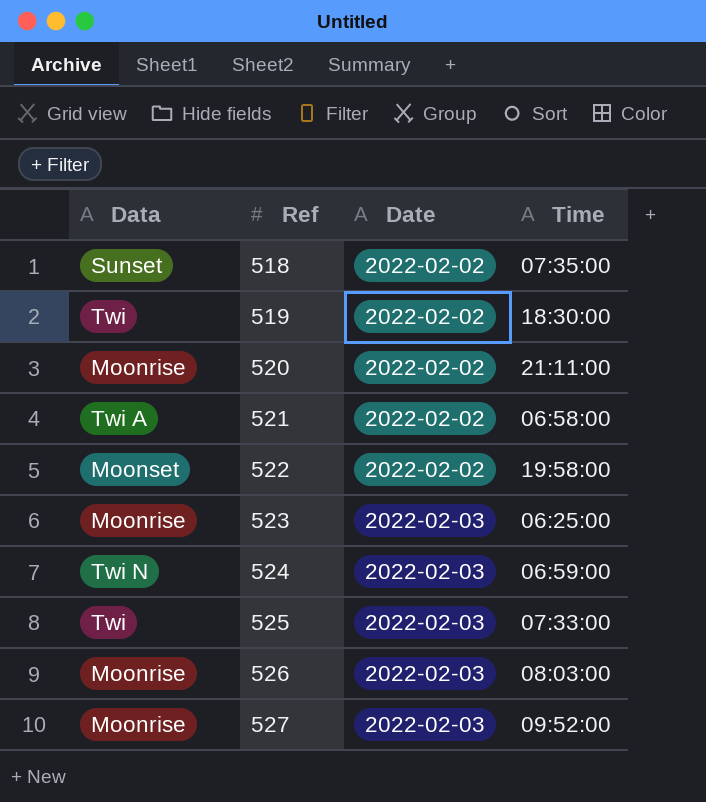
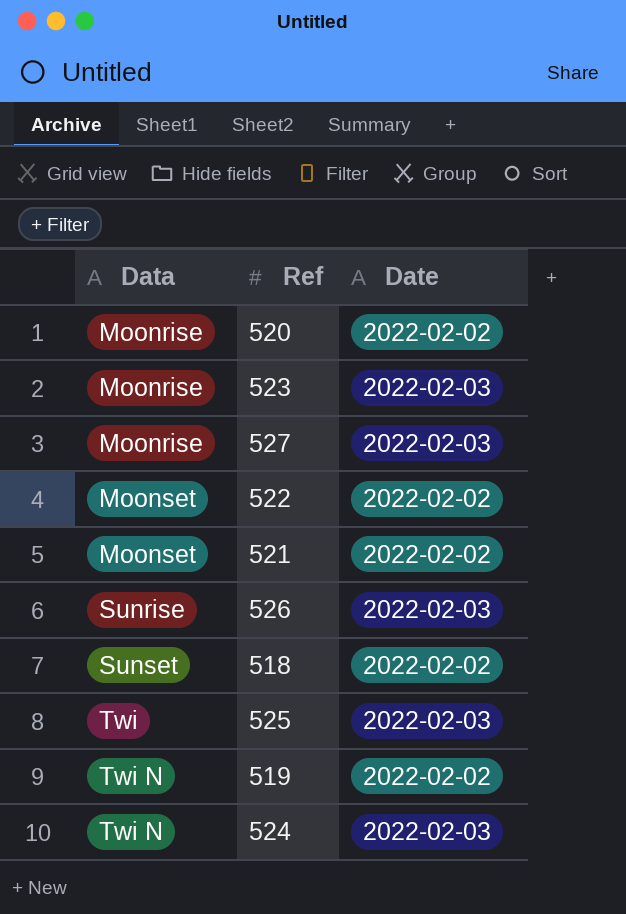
row order: Ref ascending -> Data ascending
column Time | position: 4 -> none
521 | Data: Twi A -> Moonset
526 | Data: Moonrise -> Sunrise
519 | Data: Twi -> Twi N

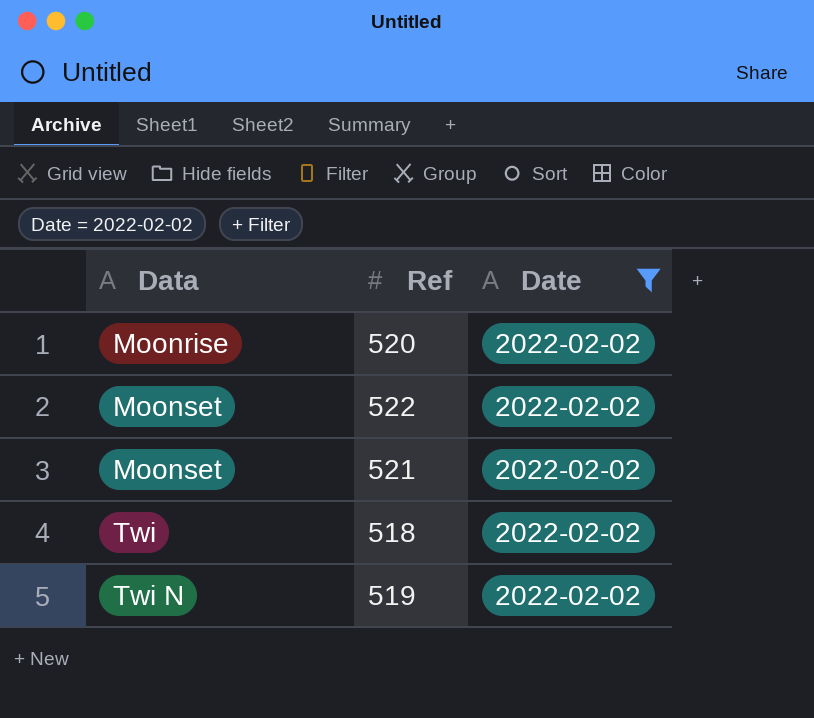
filter: none -> Date = 2022-02-02
518 | Data: Sunset -> Twi

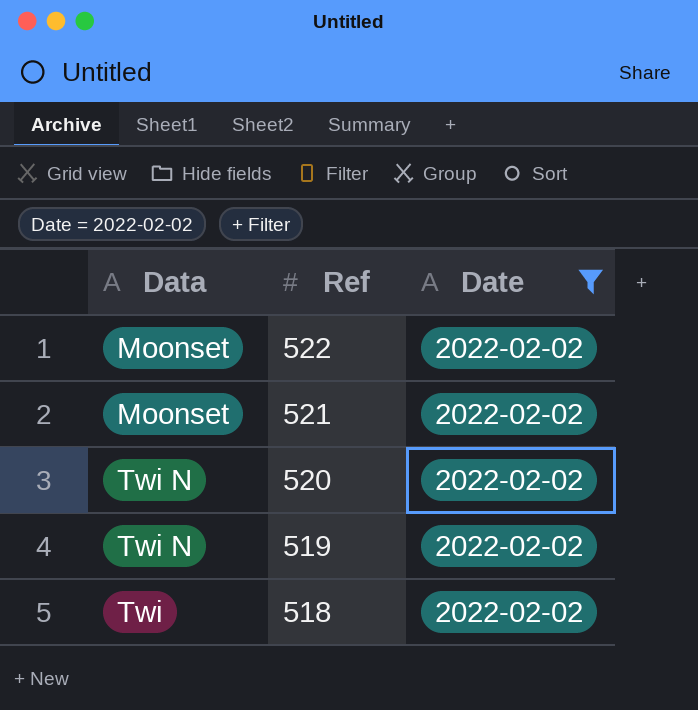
row order: Data ascending -> Ref descending
520 | Data: Moonrise -> Twi N

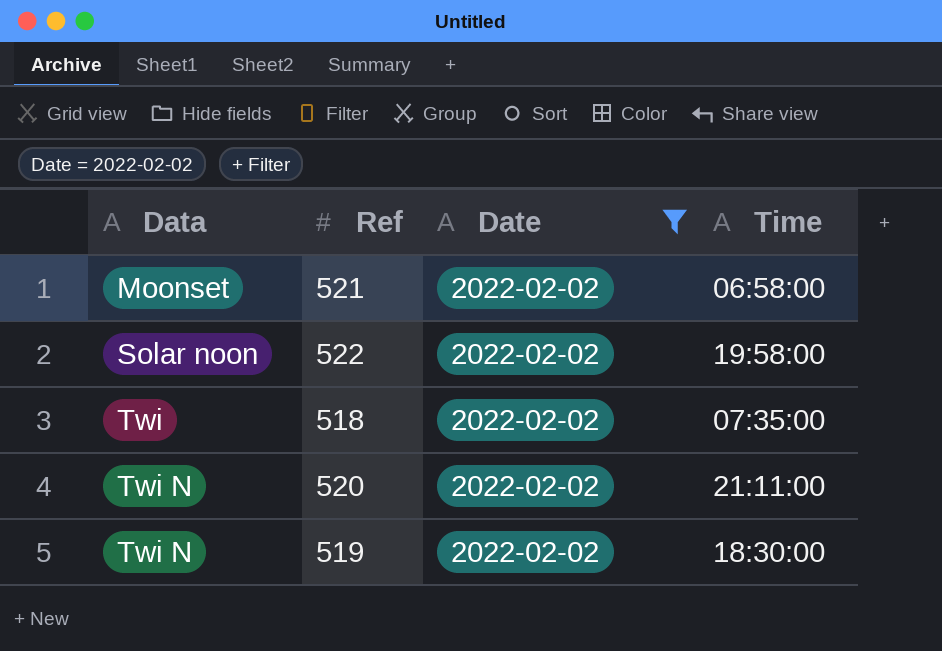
row order: Ref descending -> Data ascending
column Time | position: none -> 4
522 | Data: Moonset -> Solar noon

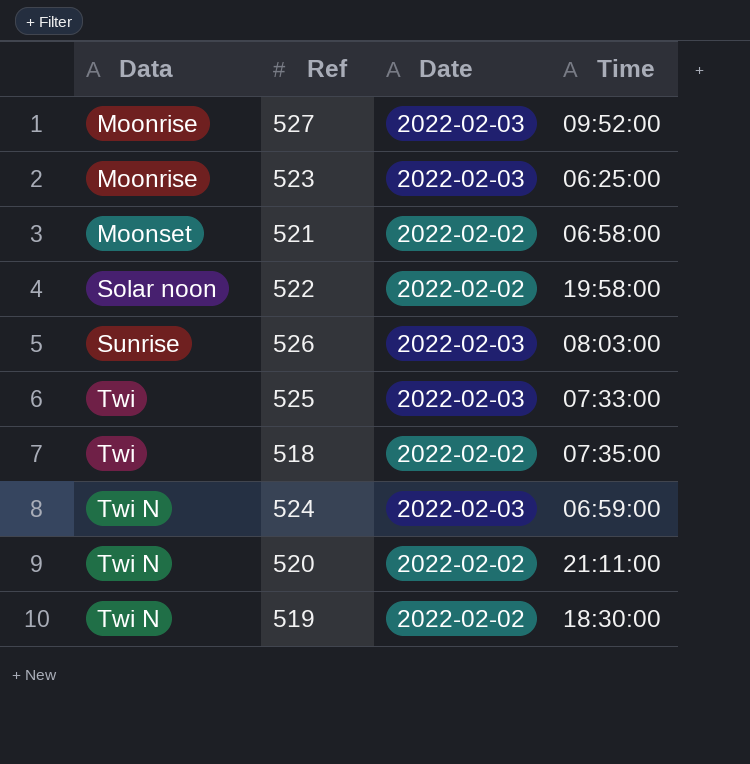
filter: Date = 2022-02-02 -> none

